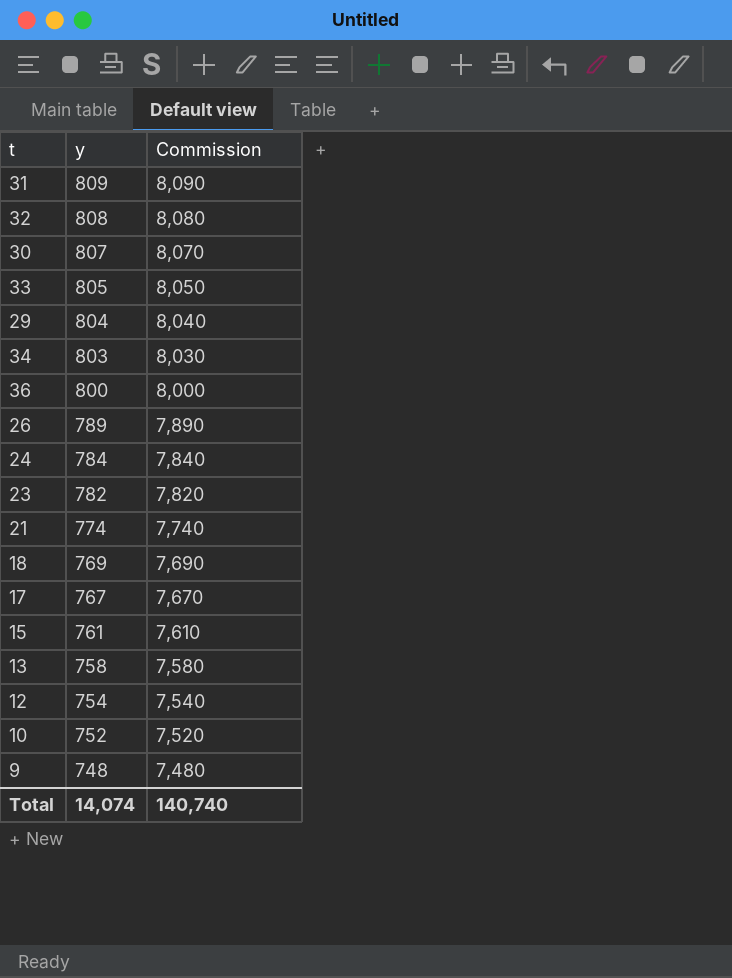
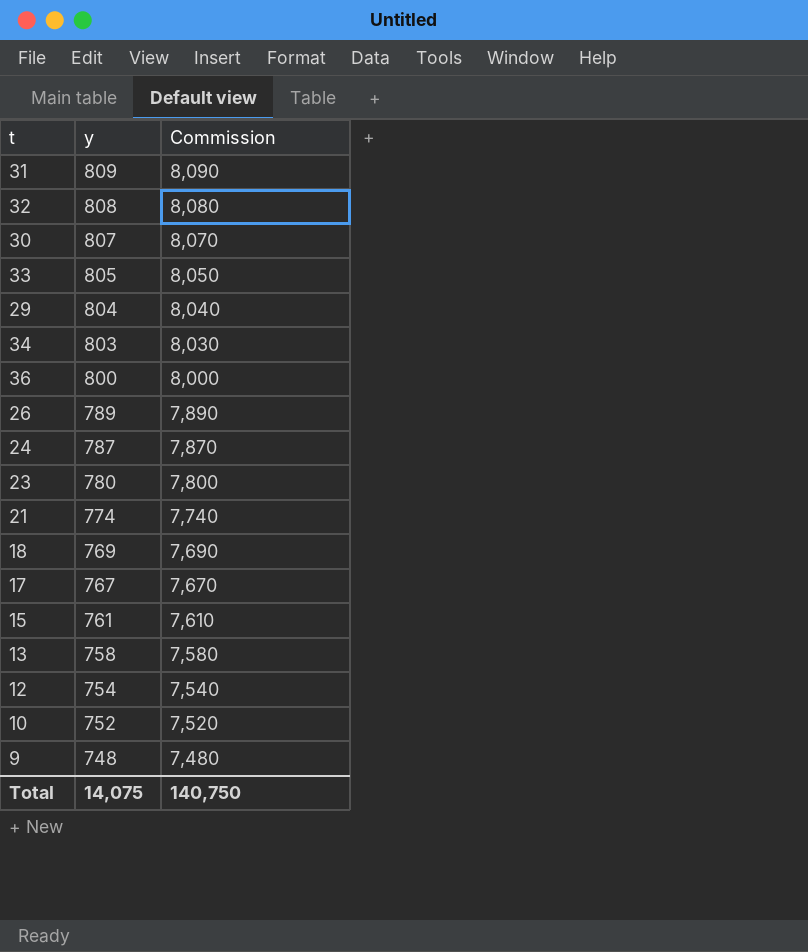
24 | y: 784 -> 787
24 | Commission: 7,840 -> 7,870
23 | y: 782 -> 780
23 | Commission: 7,820 -> 7,800
Total | y: 14,074 -> 14,075
Total | Commission: 140,740 -> 140,750

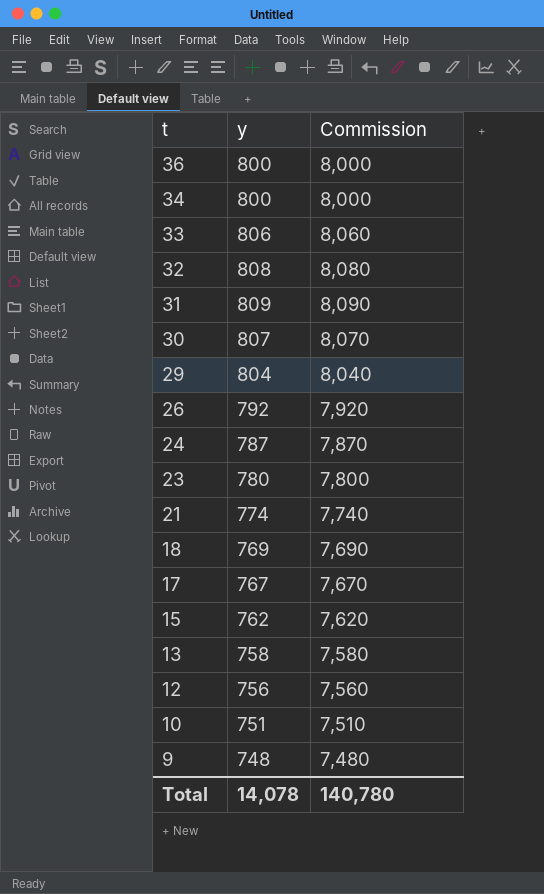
row order: y descending -> t descending
34 | y: 803 -> 800
34 | Commission: 8,030 -> 8,000
33 | y: 805 -> 806
33 | Commission: 8,050 -> 8,060
26 | y: 789 -> 792
26 | Commission: 7,890 -> 7,920
15 | y: 761 -> 762
15 | Commission: 7,610 -> 7,620
12 | y: 754 -> 756
12 | Commission: 7,540 -> 7,560
10 | y: 752 -> 751
10 | Commission: 7,520 -> 7,510
Total | y: 14,075 -> 14,078
Total | Commission: 140,750 -> 140,780

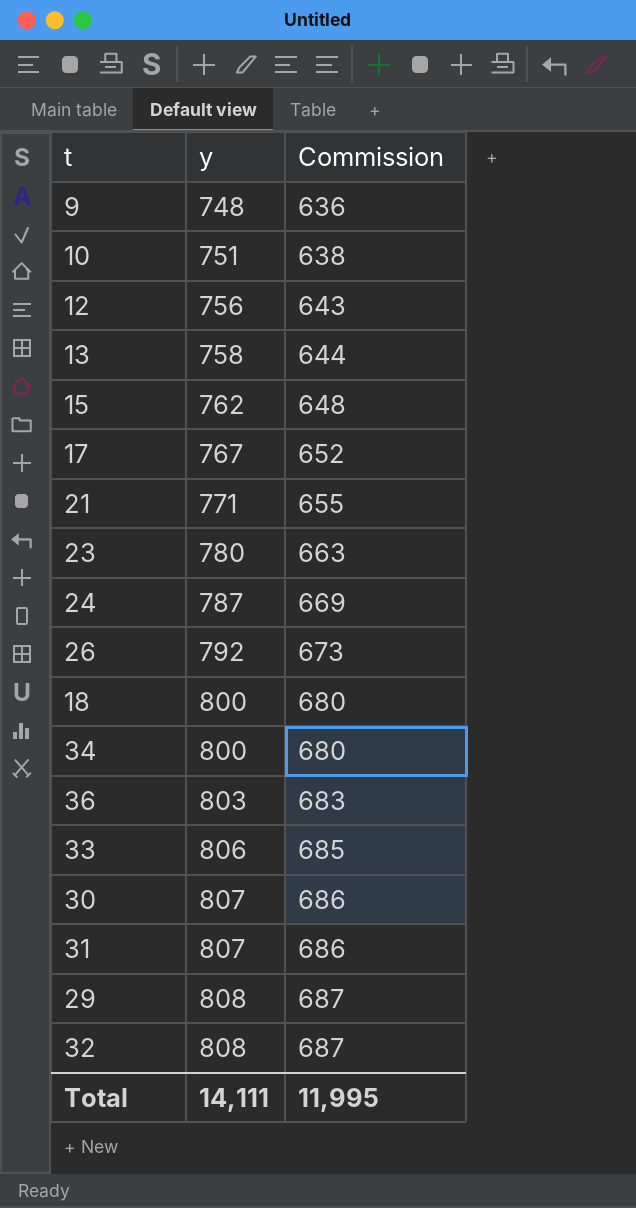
row order: t descending -> y ascending
column Commission | formula: [y] * 10 -> [y] * 0.85
21 | y: 774 -> 771
18 | y: 769 -> 800
36 | y: 800 -> 803
31 | y: 809 -> 807
29 | y: 804 -> 808
Total | y: 14,078 -> 14,111
Total | Commission: 140,780 -> 11,995

